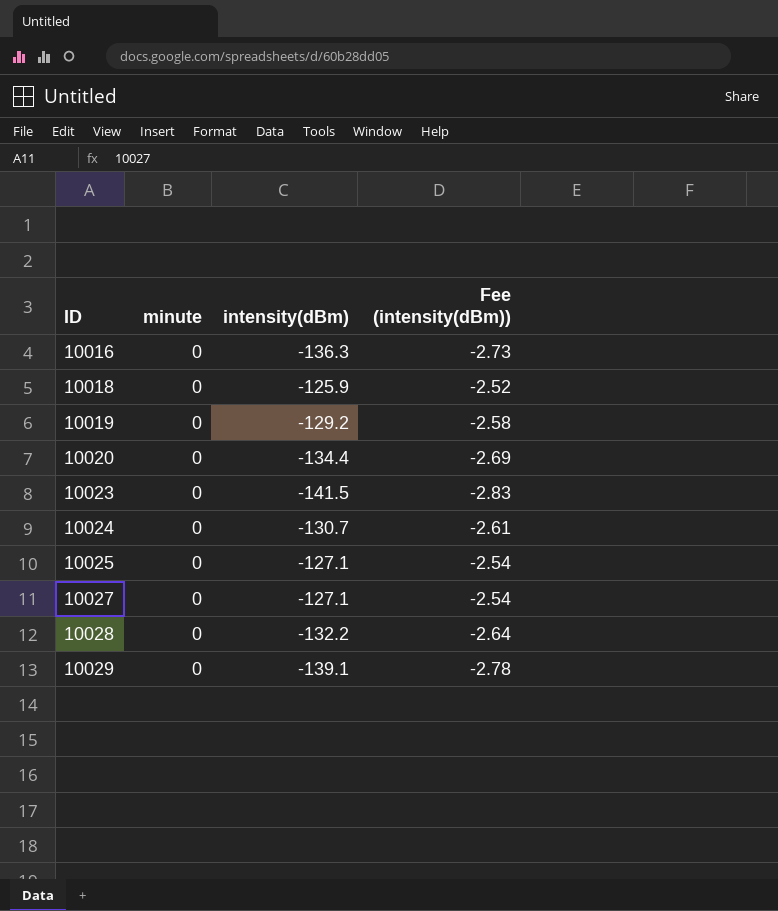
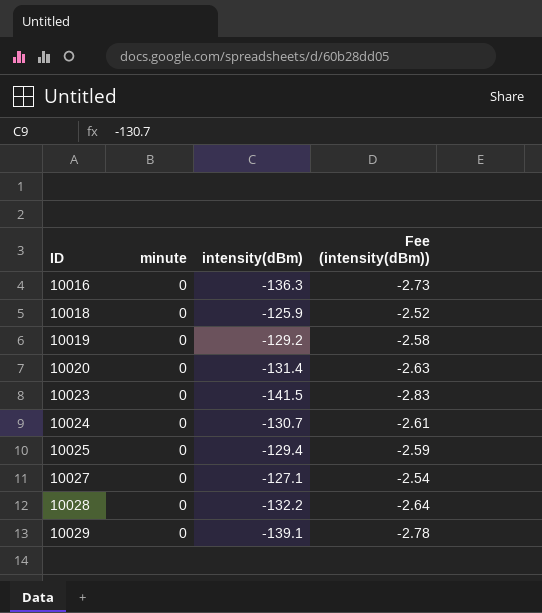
10020 | intensity(dBm): -134.4 -> -131.4
10020 | Fee (intensity(dBm)): -2.69 -> -2.63
10025 | intensity(dBm): -127.1 -> -129.4
10025 | Fee (intensity(dBm)): -2.54 -> -2.59

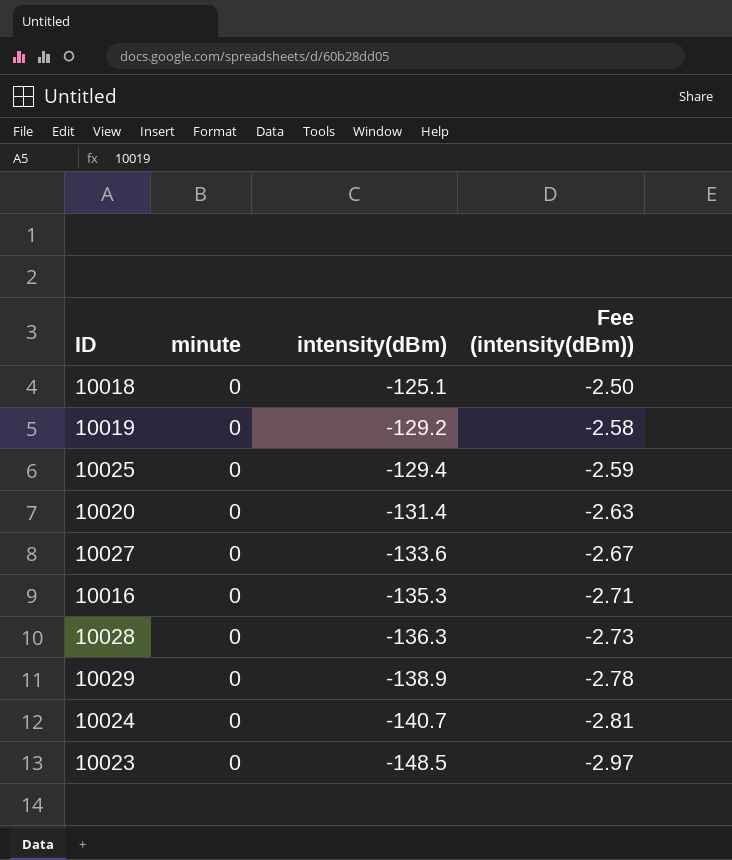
row order: ID ascending -> intensity(dBm) descending
10018 | intensity(dBm): -125.9 -> -125.1
10018 | Fee (intensity(dBm)): -2.52 -> -2.50
10027 | intensity(dBm): -127.1 -> -133.6
10027 | Fee (intensity(dBm)): -2.54 -> -2.67
10016 | intensity(dBm): -136.3 -> -135.3
10016 | Fee (intensity(dBm)): -2.73 -> -2.71
10028 | intensity(dBm): -132.2 -> -136.3
10028 | Fee (intensity(dBm)): -2.64 -> -2.73
10029 | intensity(dBm): -139.1 -> -138.9
10024 | intensity(dBm): -130.7 -> -140.7
10024 | Fee (intensity(dBm)): -2.61 -> -2.81
10023 | intensity(dBm): -141.5 -> -148.5
10023 | Fee (intensity(dBm)): -2.83 -> -2.97

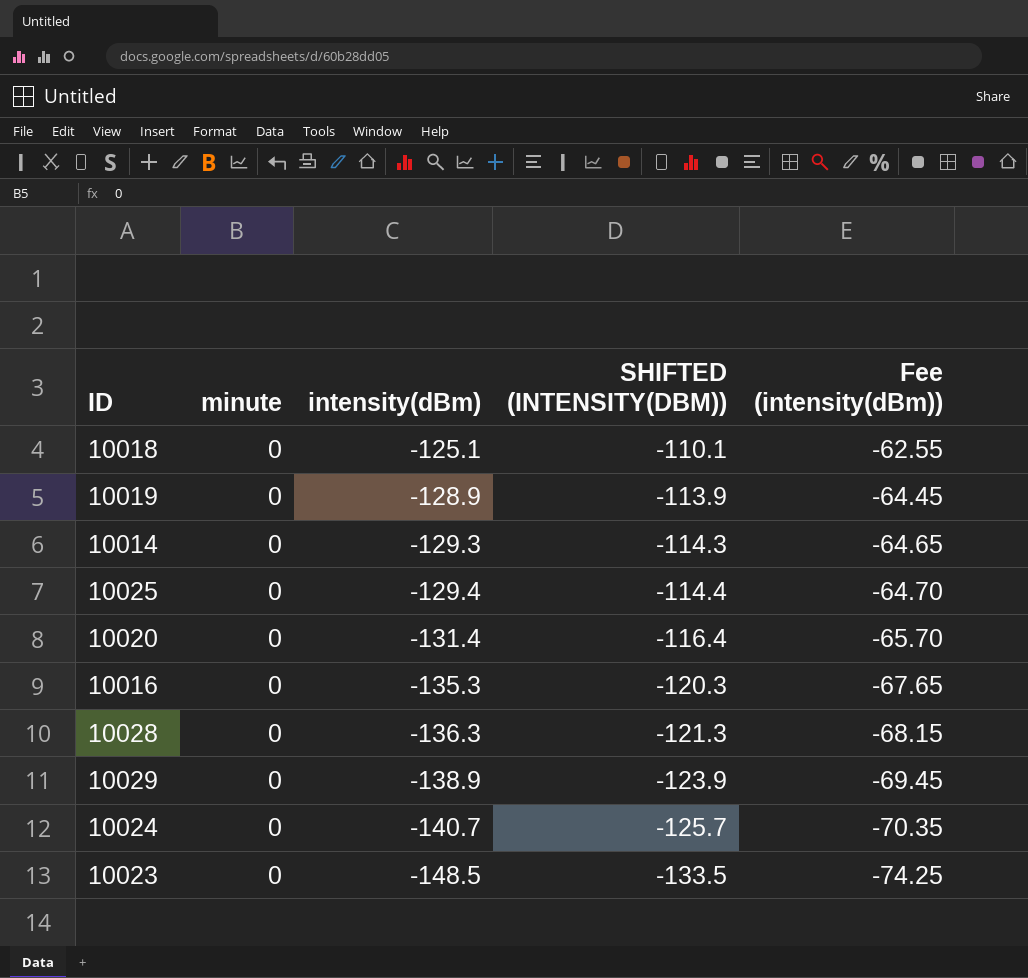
column SHIFTED (INTENSITY(DBM)) | formula: none -> [intensity(dBm)] + 15
column Fee (intensity(dBm)) | formula: [intensity(dBm)] * 0.02 -> [intensity(dBm)] * 0.5
row 10027: 0 | -133.6 | -2.67 -> none
10019 | intensity(dBm): -129.2 -> -128.9
row 10014: none -> 0 | -129.3 | -114.3 | -64.65

